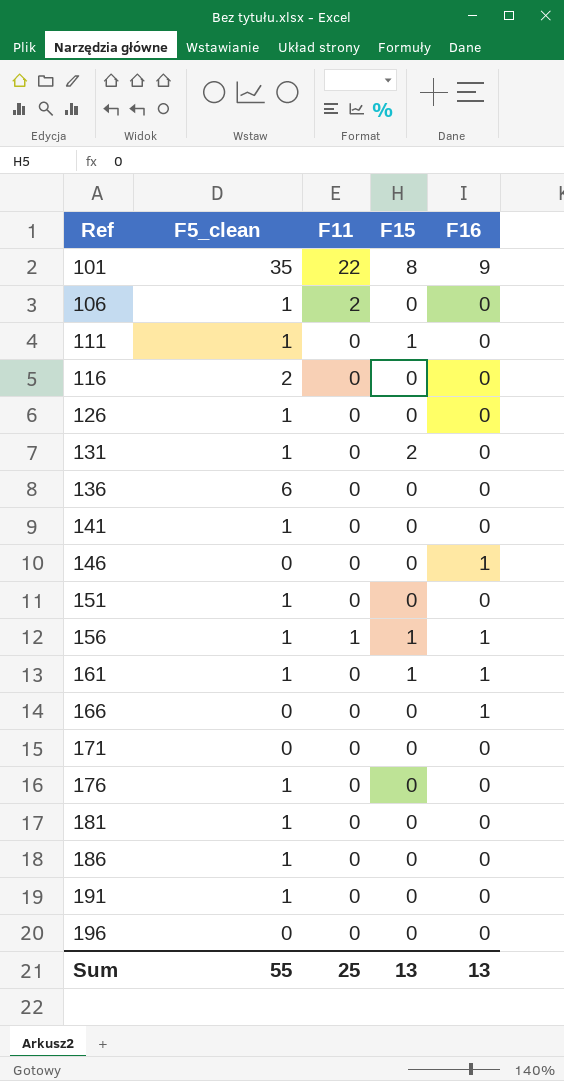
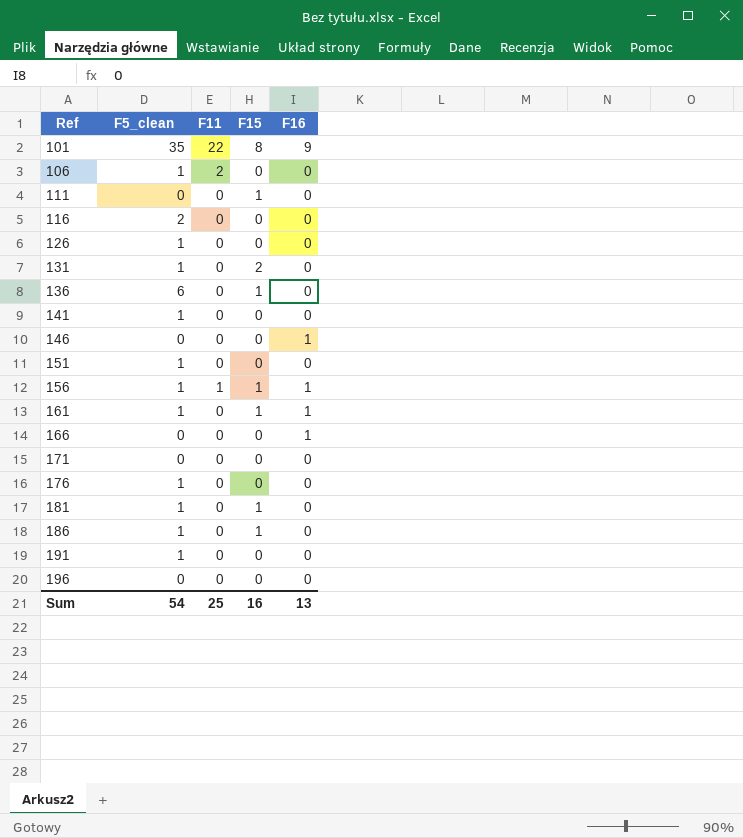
111 | F5_clean: 1 -> 0
136 | F15: 0 -> 1
181 | F15: 0 -> 1
186 | F15: 0 -> 1
Sum | F5_clean: 55 -> 54
Sum | F15: 13 -> 16

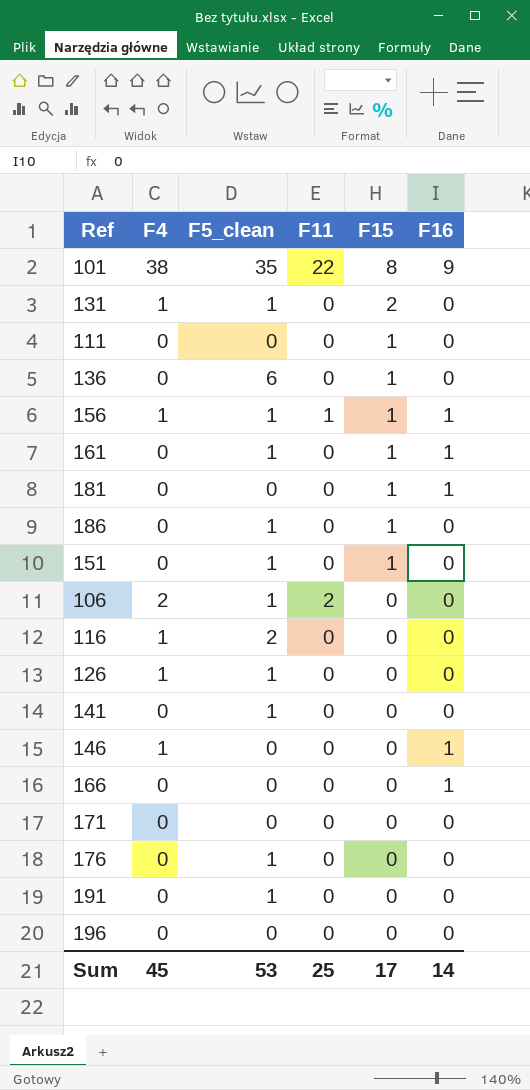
row order: Ref ascending -> F15 descending
column F4 | position: none -> 2
181 | F5_clean: 1 -> 0
181 | F16: 0 -> 1
151 | F15: 0 -> 1
Sum | F5_clean: 54 -> 53
Sum | F15: 16 -> 17
Sum | F16: 13 -> 14

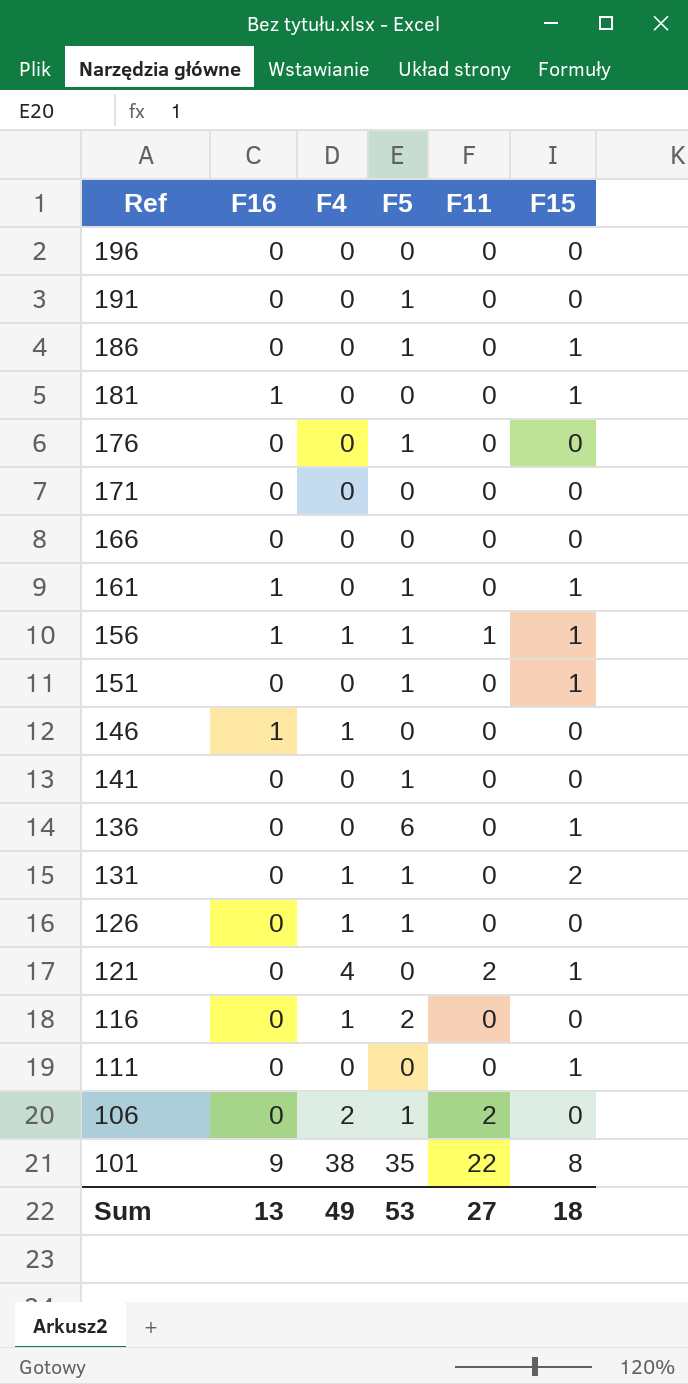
row order: F15 descending -> Ref descending
column F16 | position: 6 -> 2
column name: F5_clean -> F5
166 | F16: 1 -> 0
row 121: none -> 0 | 4 | 0 | 2 | 1
Sum | F16: 14 -> 13
Sum | F4: 45 -> 49
Sum | F11: 25 -> 27
Sum | F15: 17 -> 18

